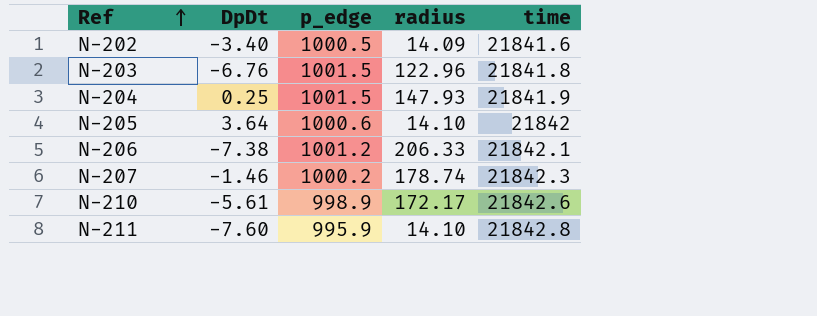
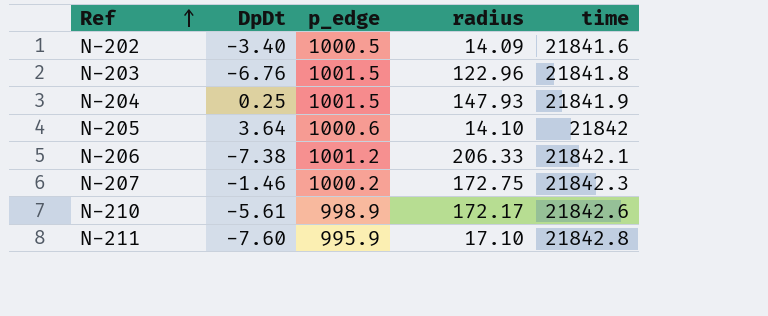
N-207 | radius: 178.74 -> 172.75
N-211 | radius: 14.10 -> 17.10

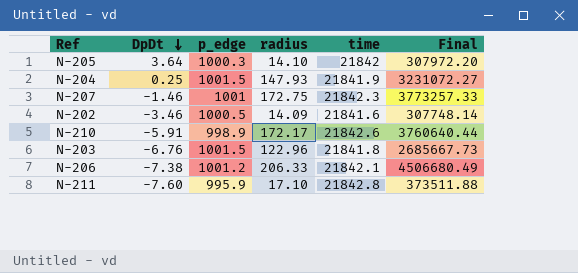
row order: Ref ascending -> DpDt descending
column Final | formula: none -> [radius] * [time]
N-205 | p_edge: 1000.6 -> 1000.3
N-207 | p_edge: 1000.2 -> 1001
N-202 | DpDt: -3.40 -> -3.46
N-210 | DpDt: -5.61 -> -5.91

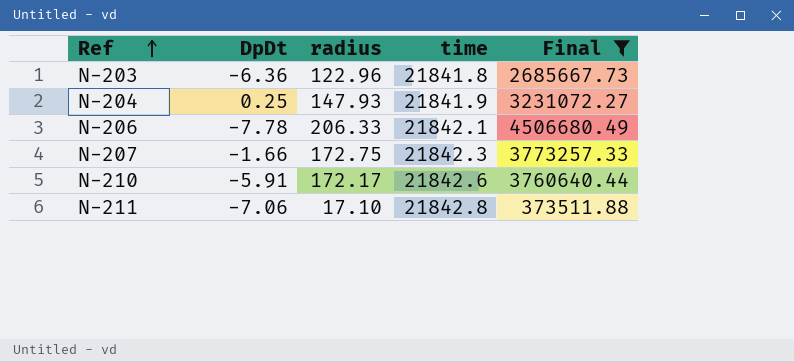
filter: none -> Final >= 373511.88
row order: DpDt descending -> Ref ascending
column p_edge | position: 3 -> none
N-203 | DpDt: -6.76 -> -6.36
N-206 | DpDt: -7.38 -> -7.78
N-207 | DpDt: -1.46 -> -1.66
N-211 | DpDt: -7.60 -> -7.06

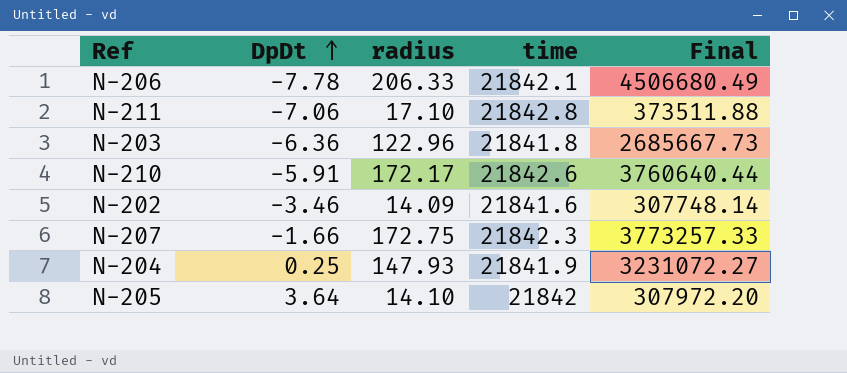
filter: Final >= 373511.88 -> none
row order: Ref ascending -> DpDt ascending

